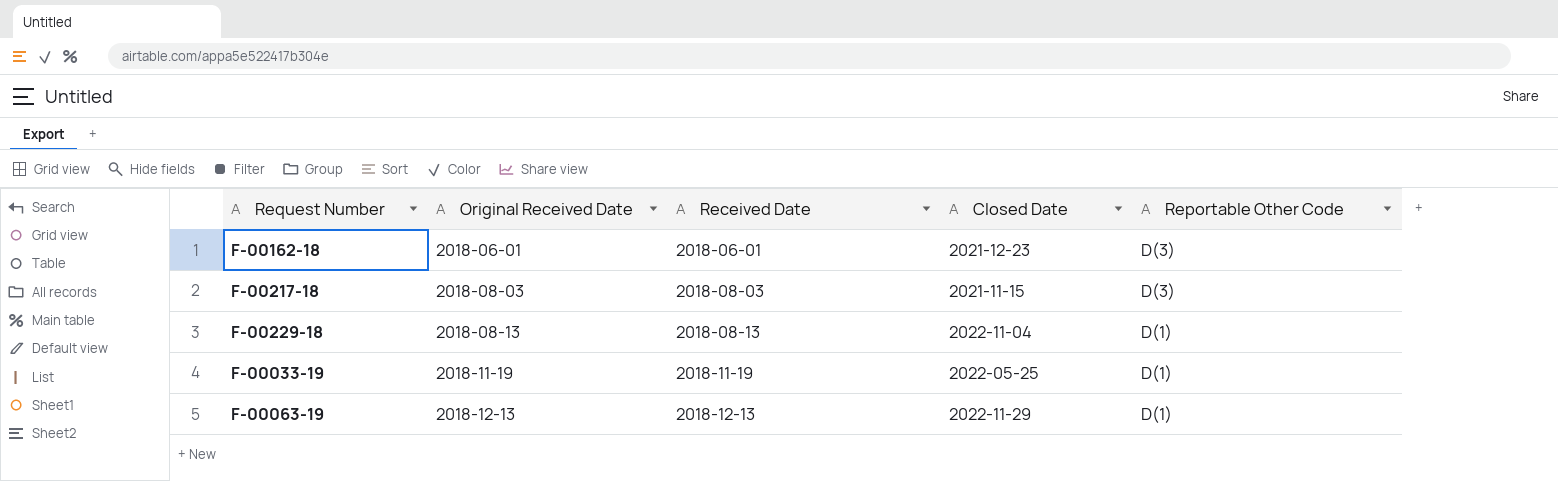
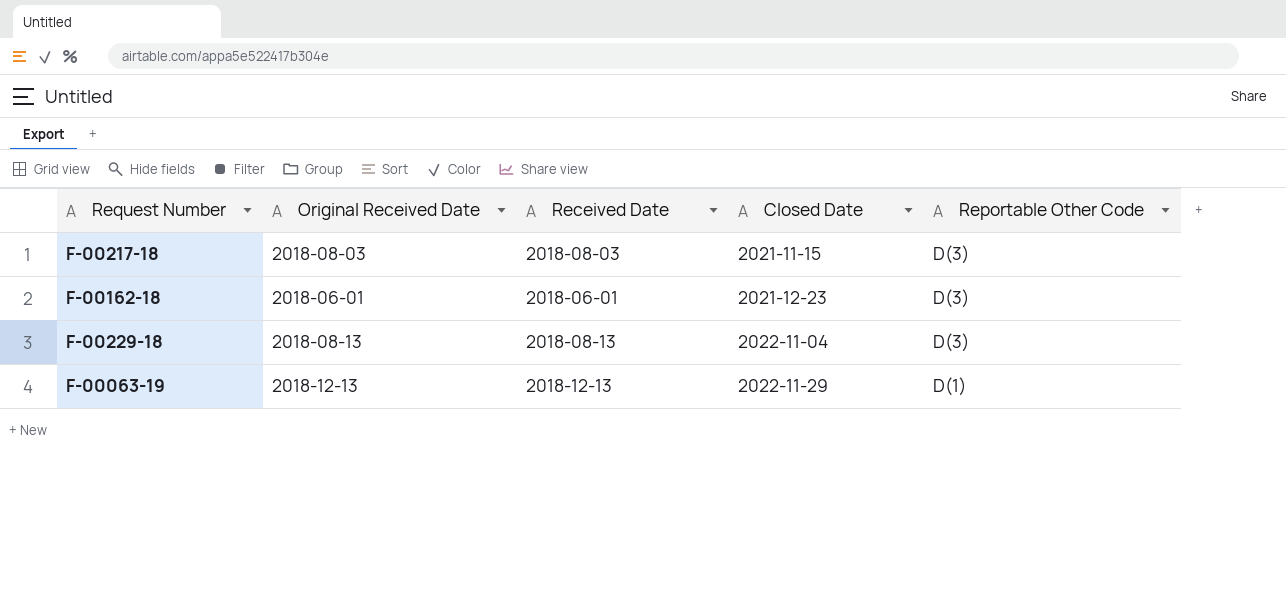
row order: Original Received Date ascending -> Closed Date ascending
row F-00033-19: 2018-11-19 | 2018-11-19 | 2022-05-25 | D(1) -> none
F-00229-18 | Reportable Other Code: D(1) -> D(3)

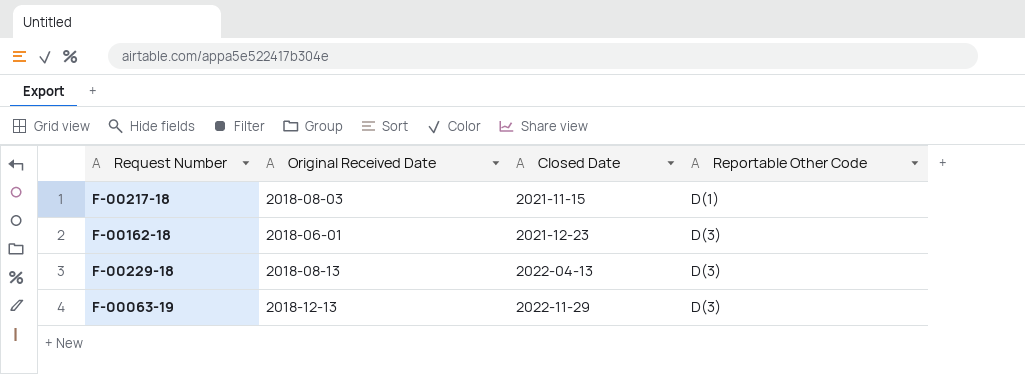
column Received Date | position: 3 -> none
F-00217-18 | Reportable Other Code: D(3) -> D(1)
F-00229-18 | Closed Date: 2022-11-04 -> 2022-04-13
F-00063-19 | Reportable Other Code: D(1) -> D(3)

